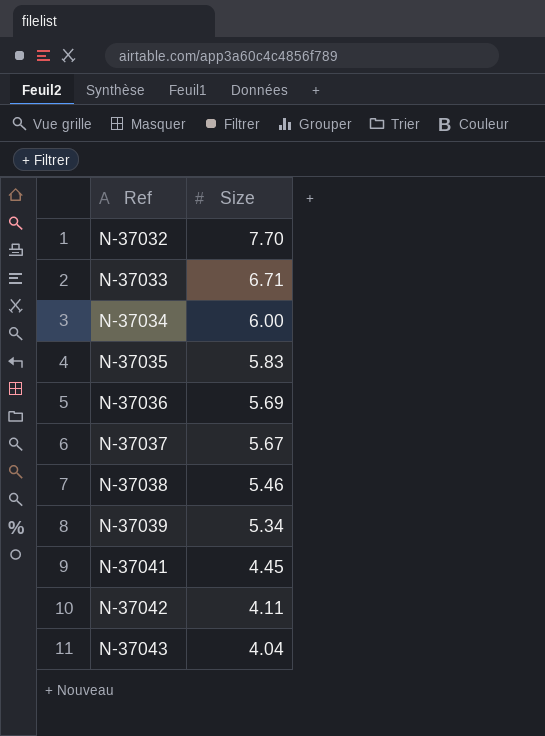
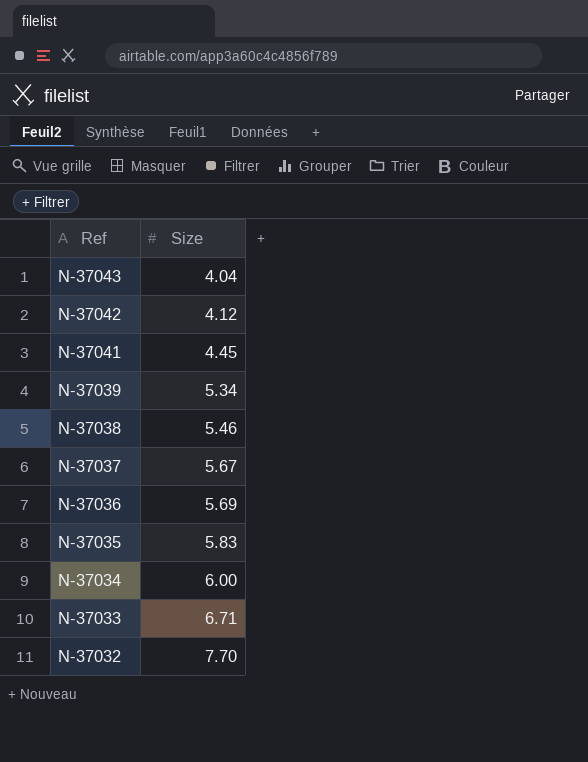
row order: Ref ascending -> Ref descending
N-37042 | Size: 4.11 -> 4.12

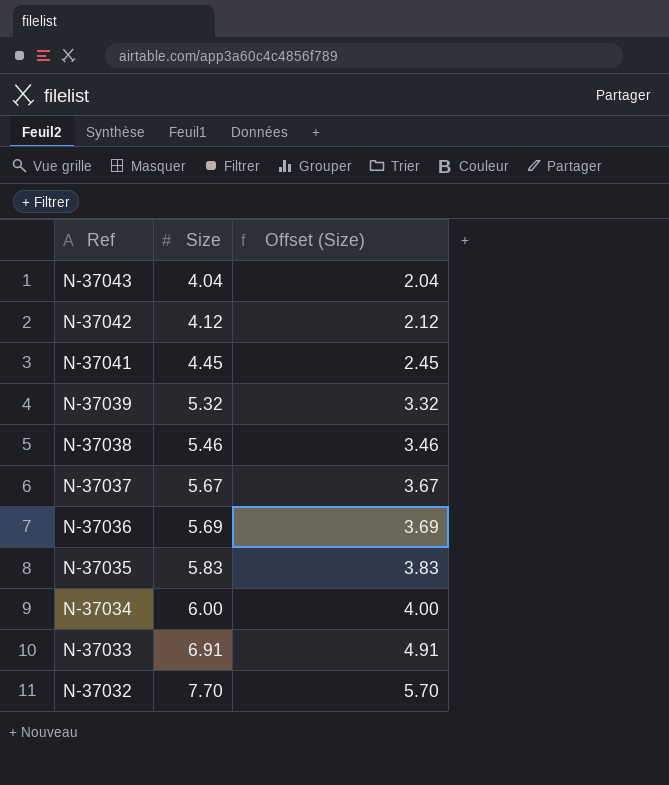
column Offset (Size) | formula: none -> [Size] - 2
N-37039 | Size: 5.34 -> 5.32
N-37033 | Size: 6.71 -> 6.91

